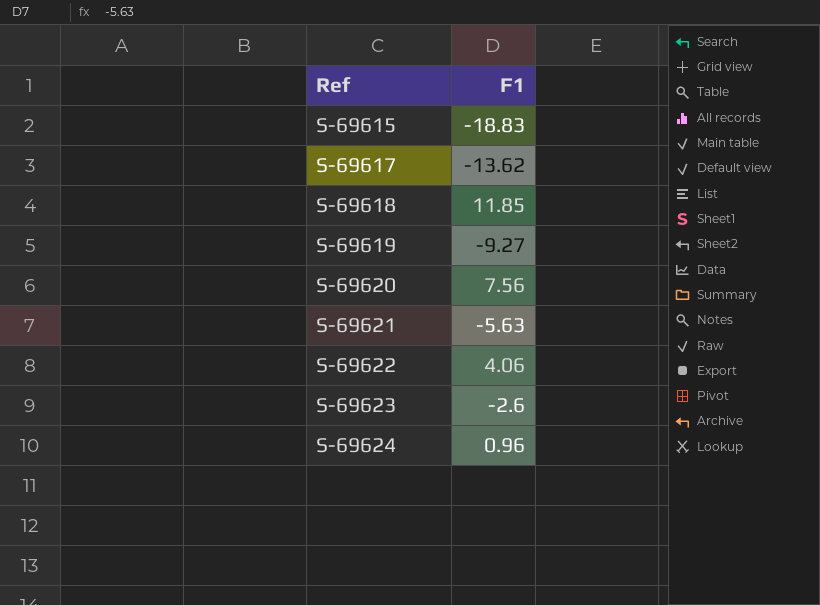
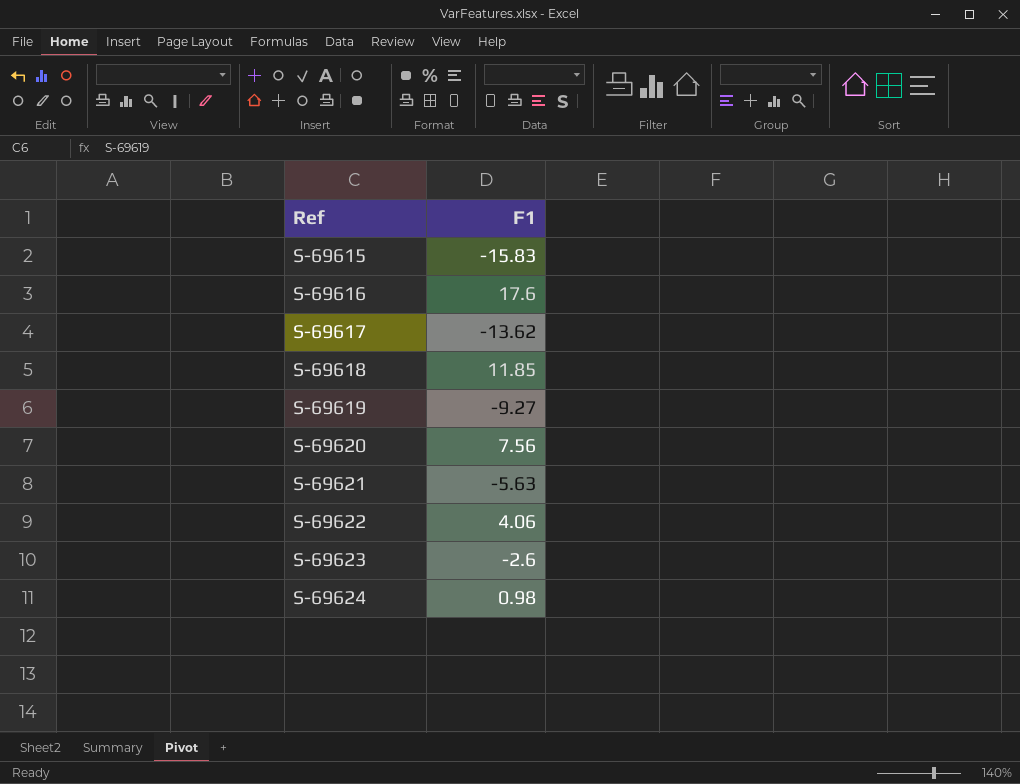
S-69615 | F1: -18.83 -> -15.83
row S-69616: none -> 17.6
S-69624 | F1: 0.96 -> 0.98

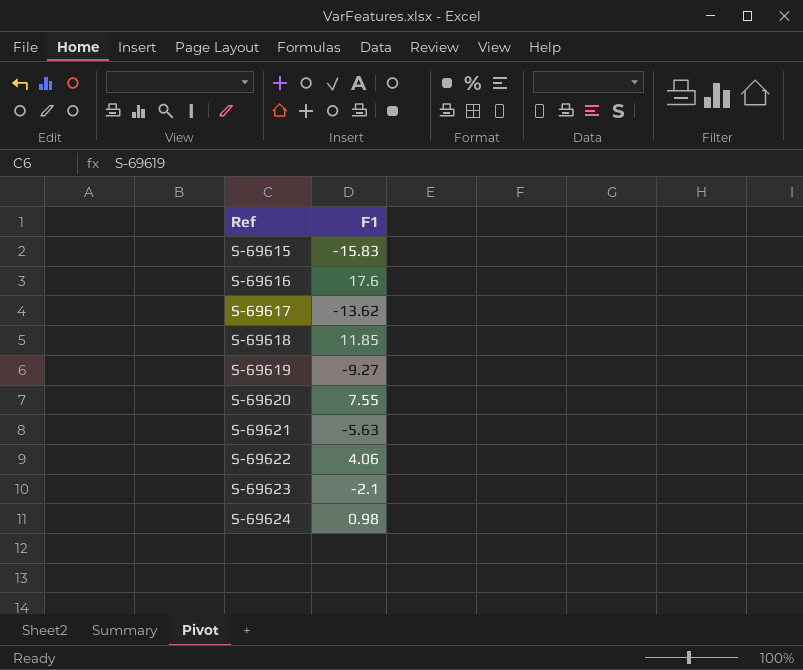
S-69620 | F1: 7.56 -> 7.55
S-69623 | F1: -2.6 -> -2.1

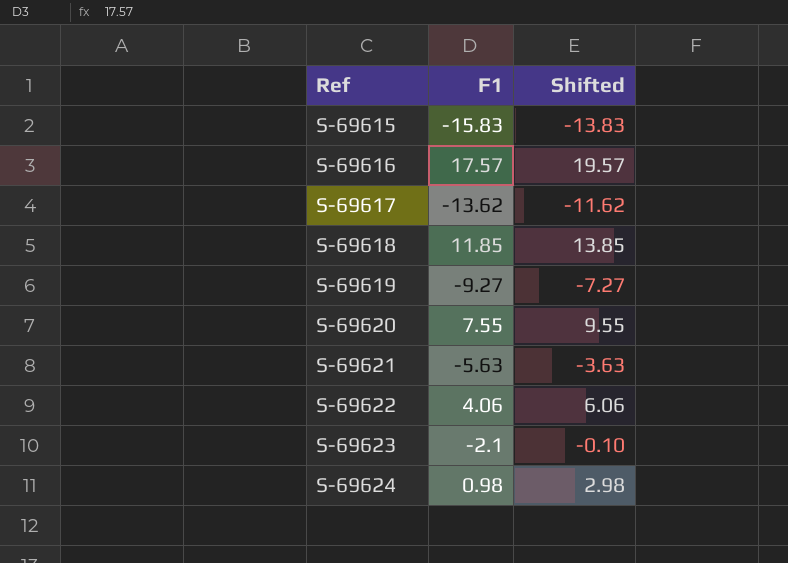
column Shifted | formula: none -> [F1] + 2
S-69616 | F1: 17.6 -> 17.57

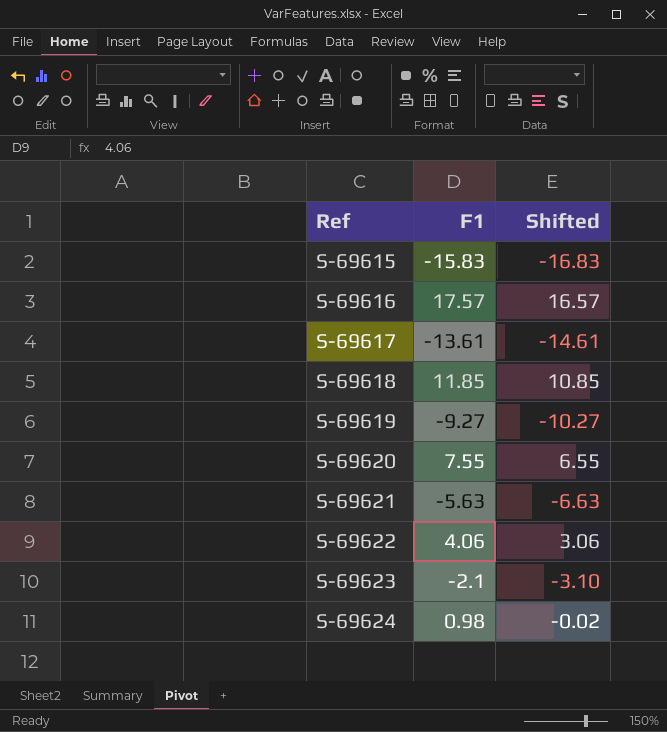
column Shifted | formula: [F1] + 2 -> [F1] - 1
S-69617 | F1: -13.62 -> -13.61

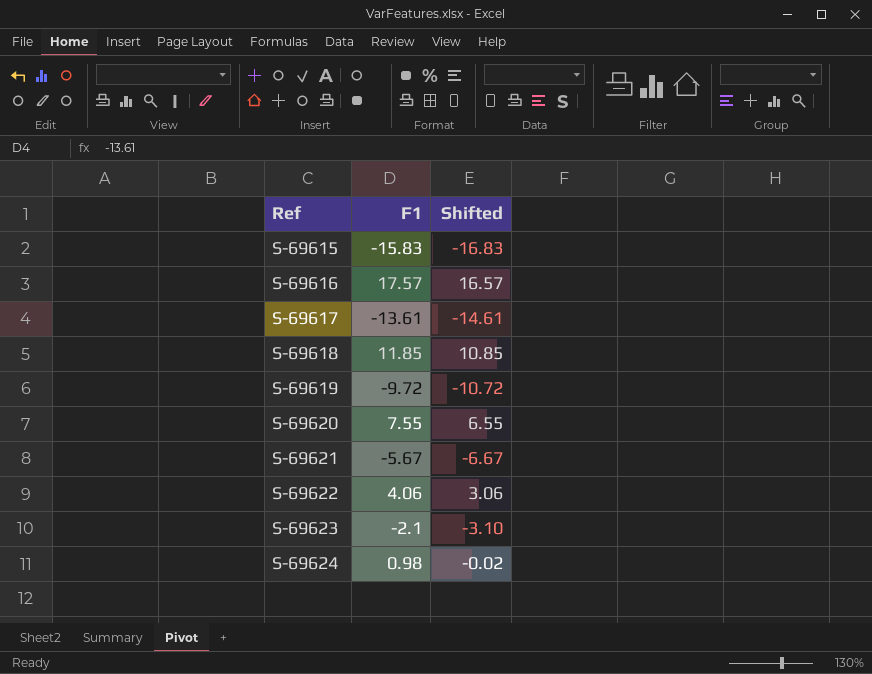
S-69619 | F1: -9.27 -> -9.72
S-69619 | Shifted: -10.27 -> -10.72
S-69621 | F1: -5.63 -> -5.67
S-69621 | Shifted: -6.63 -> -6.67

